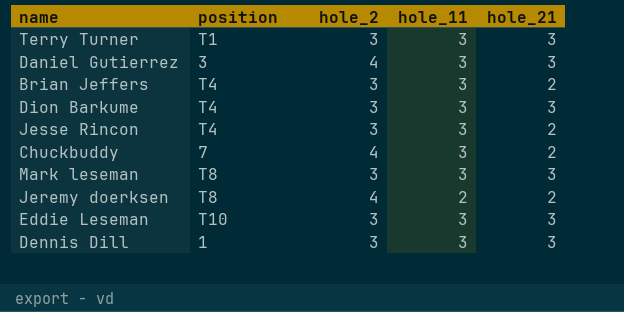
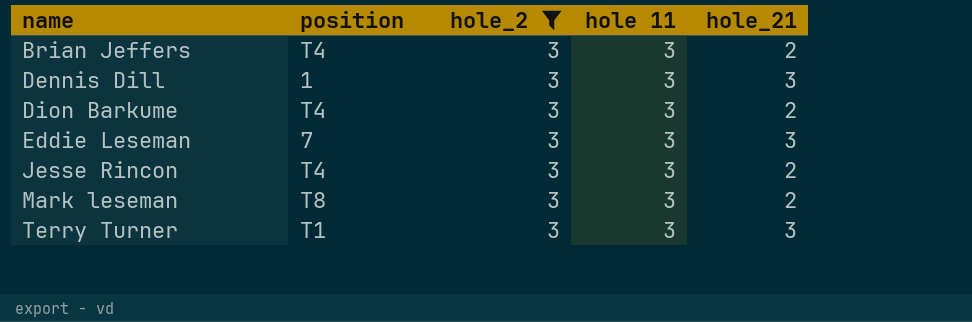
filter: none -> hole_2 = 3
row order: none -> name ascending
column name: hole_11 -> hole 11
Dion Barkume | hole_21: 3 -> 2
Eddie Leseman | position: T10 -> 7
Mark leseman | hole_21: 3 -> 2

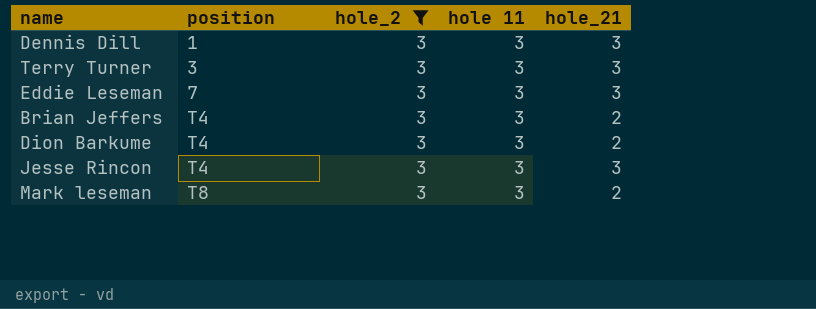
row order: name ascending -> position ascending
Terry Turner | position: T1 -> 3
Jesse Rincon | hole_21: 2 -> 3

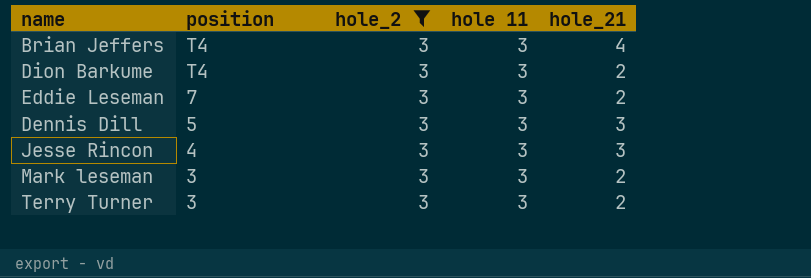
row order: position ascending -> position descending
Brian Jeffers | hole_21: 2 -> 4
Eddie Leseman | hole_21: 3 -> 2
Dennis Dill | position: 1 -> 5
Jesse Rincon | position: T4 -> 4
Mark leseman | position: T8 -> 3
Terry Turner | hole_21: 3 -> 2

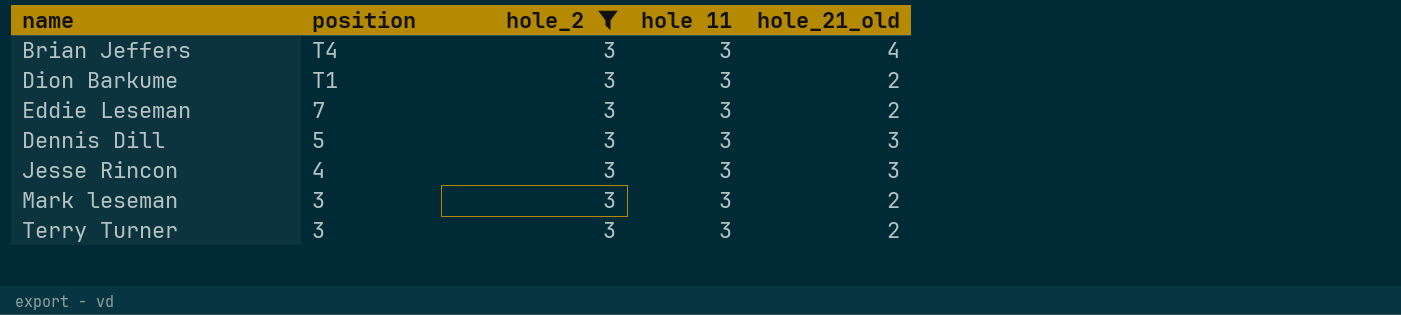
column name: hole_21 -> hole_21_old
Dion Barkume | position: T4 -> T1

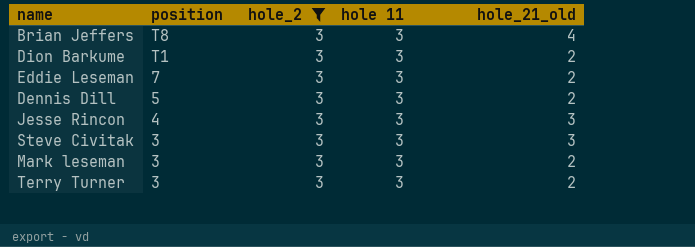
Brian Jeffers | position: T4 -> T8
Dennis Dill | hole_21_old: 3 -> 2
row Steve Civitak: none -> 3 | 3 | 3 | 3

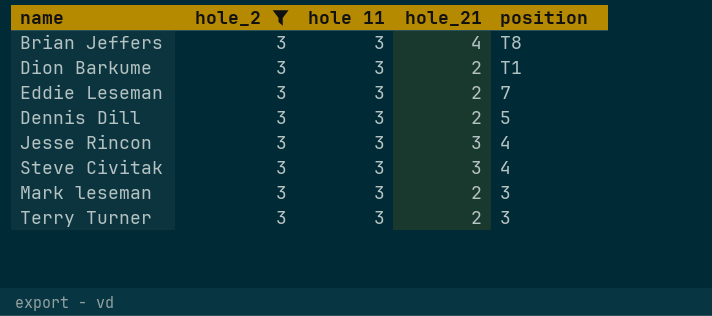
column name: hole_21_old -> hole_21
column position | position: 2 -> 5
Steve Civitak | position: 3 -> 4

